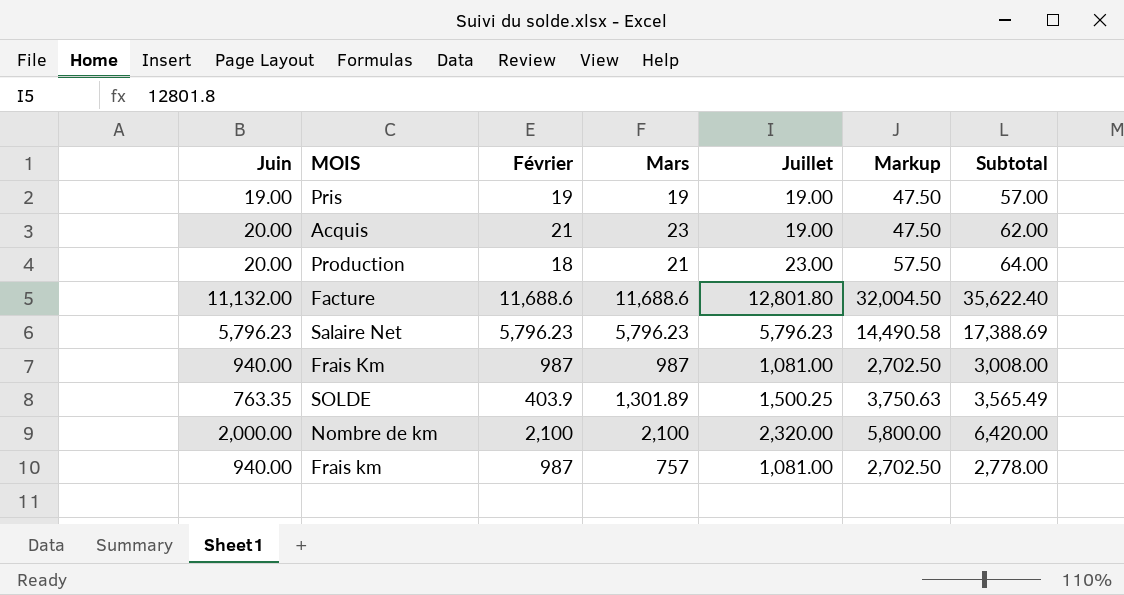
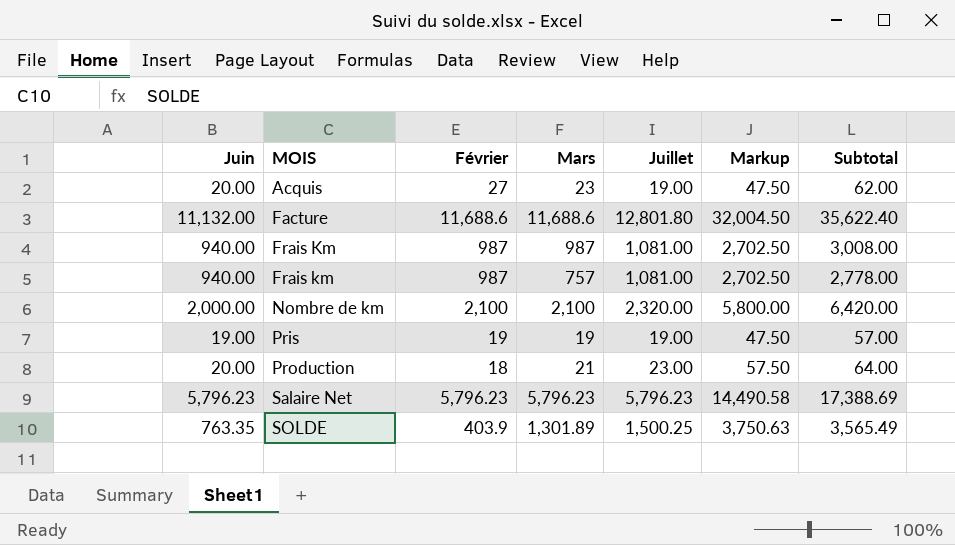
row order: none -> MOIS ascending
Acquis | Février: 21 -> 27

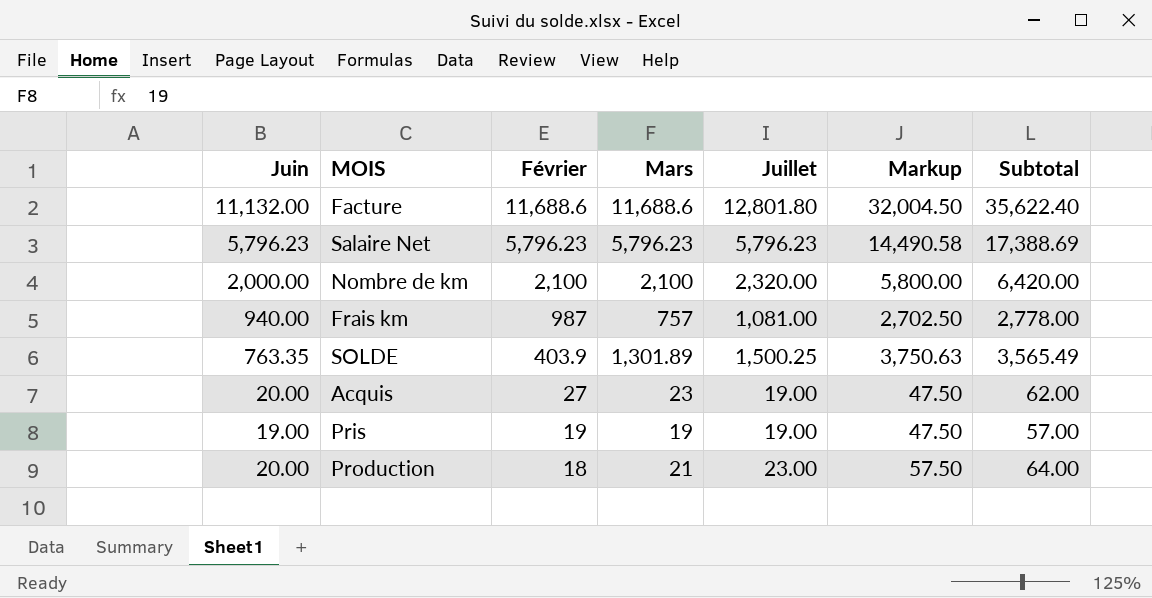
row order: MOIS ascending -> Février descending
row Frais Km: 940.00 | 987 | 987 | 1,081.00 | 2,702.50 | 3,008.00 -> none

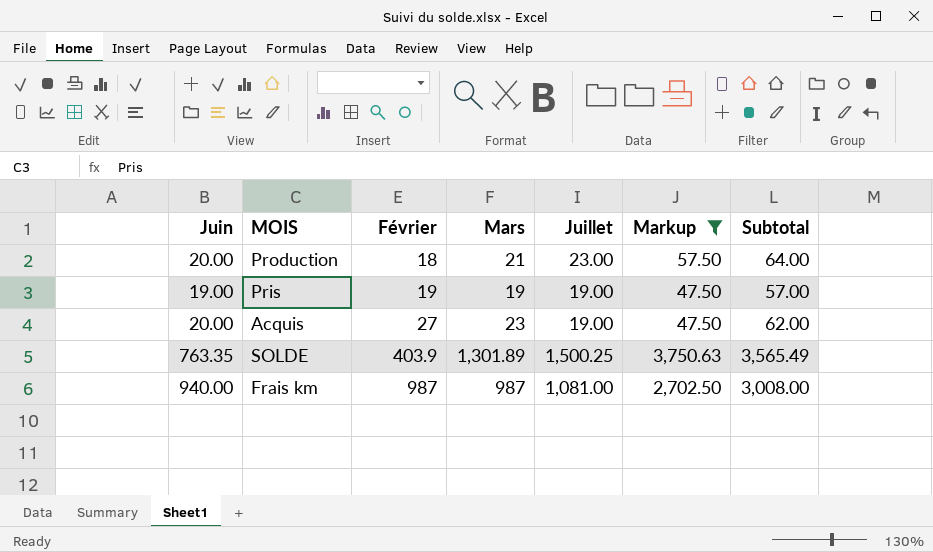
filter: none -> Markup <= 3,750.63
row order: Février descending -> Février ascending
Frais km | Mars: 757 -> 987
Frais km | Subtotal: 2,778.00 -> 3,008.00

